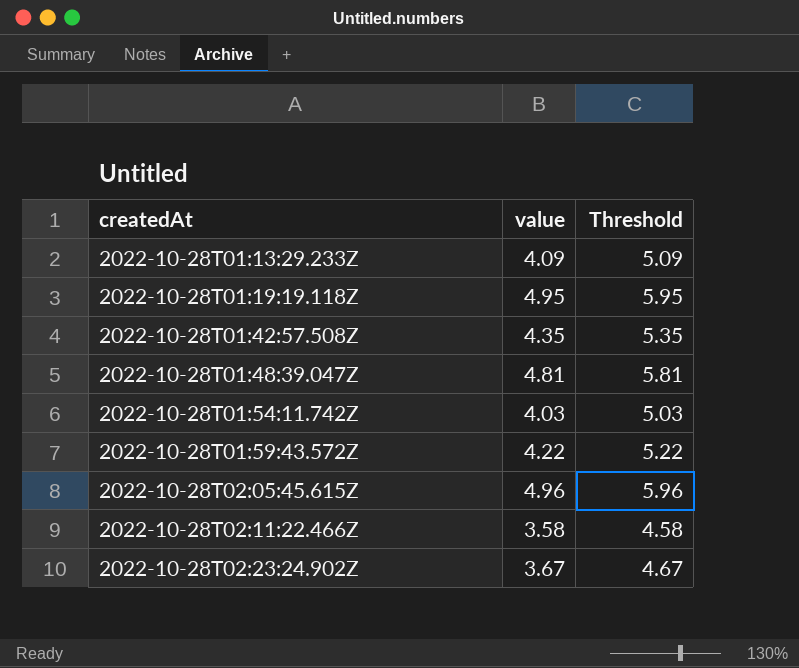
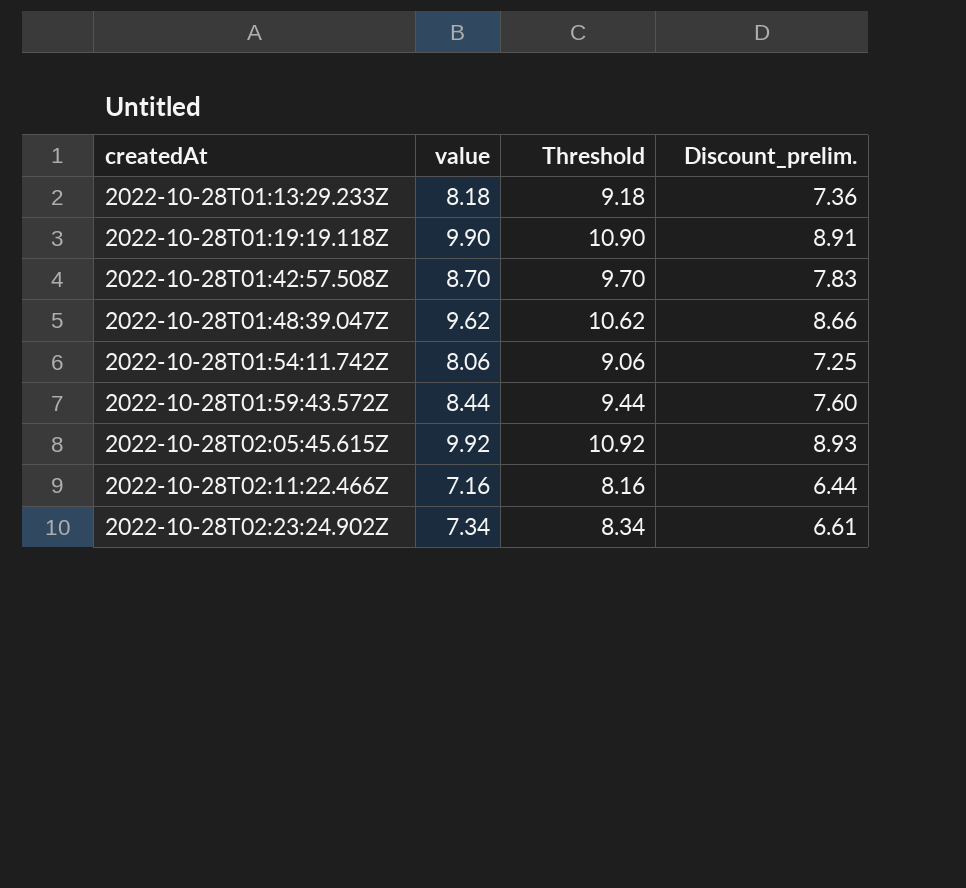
column Discount_prelim. | formula: none -> [value] * 0.9
2022-10-28T01:13:29.233Z | value: 4.09 -> 8.18
2022-10-28T01:13:29.233Z | Threshold: 5.09 -> 9.18
2022-10-28T01:19:19.118Z | value: 4.95 -> 9.90
2022-10-28T01:19:19.118Z | Threshold: 5.95 -> 10.90
2022-10-28T01:42:57.508Z | value: 4.35 -> 8.70
2022-10-28T01:42:57.508Z | Threshold: 5.35 -> 9.70
2022-10-28T01:48:39.047Z | value: 4.81 -> 9.62
2022-10-28T01:48:39.047Z | Threshold: 5.81 -> 10.62
2022-10-28T01:54:11.742Z | value: 4.03 -> 8.06
2022-10-28T01:54:11.742Z | Threshold: 5.03 -> 9.06
2022-10-28T01:59:43.572Z | value: 4.22 -> 8.44
2022-10-28T01:59:43.572Z | Threshold: 5.22 -> 9.44
2022-10-28T02:05:45.615Z | value: 4.96 -> 9.92
2022-10-28T02:05:45.615Z | Threshold: 5.96 -> 10.92
2022-10-28T02:11:22.466Z | value: 3.58 -> 7.16
2022-10-28T02:11:22.466Z | Threshold: 4.58 -> 8.16
2022-10-28T02:23:24.902Z | value: 3.67 -> 7.34
2022-10-28T02:23:24.902Z | Threshold: 4.67 -> 8.34

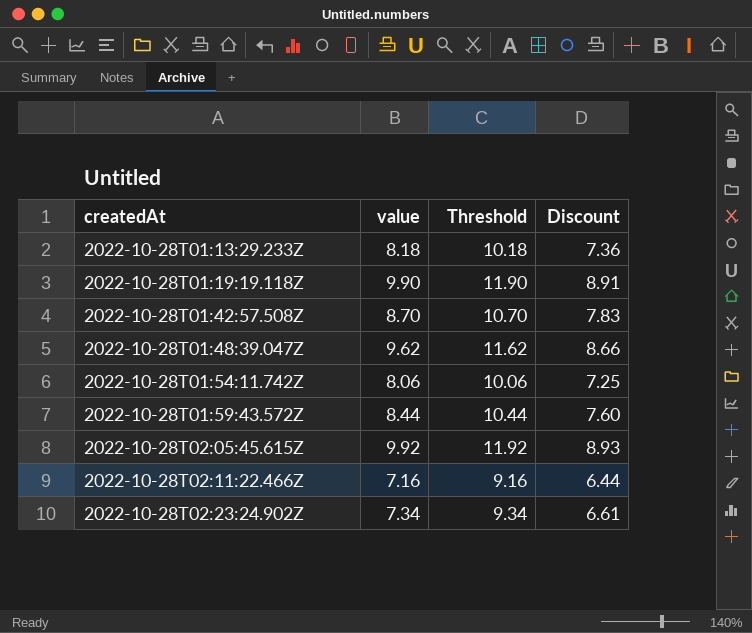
column Threshold | formula: [value] + 1 -> [value] + 2
column name: Discount_prelim. -> Discount

